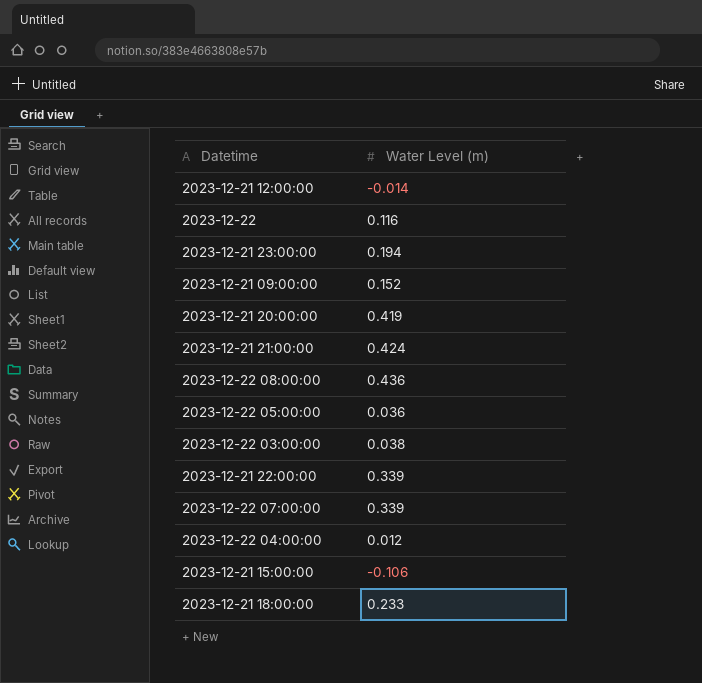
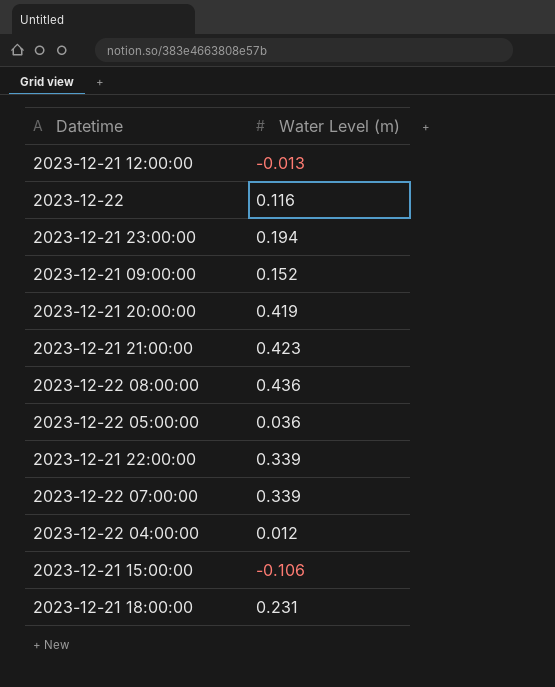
row 2023-12-22 03:00:00: 0.038 -> none
2023-12-21 12:00:00 | Water Level (m): -0.014 -> -0.013
2023-12-21 21:00:00 | Water Level (m): 0.424 -> 0.423
2023-12-21 18:00:00 | Water Level (m): 0.233 -> 0.231

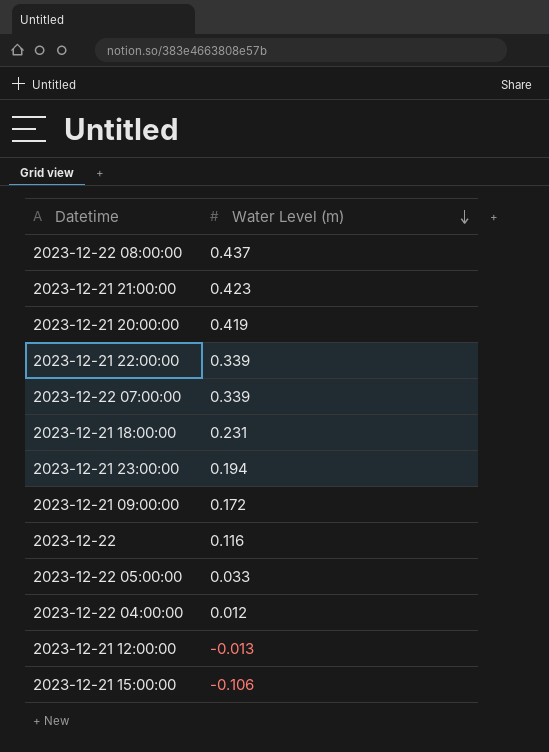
row order: none -> Water Level (m) descending
2023-12-22 08:00:00 | Water Level (m): 0.436 -> 0.437
2023-12-21 09:00:00 | Water Level (m): 0.152 -> 0.172
2023-12-22 05:00:00 | Water Level (m): 0.036 -> 0.033

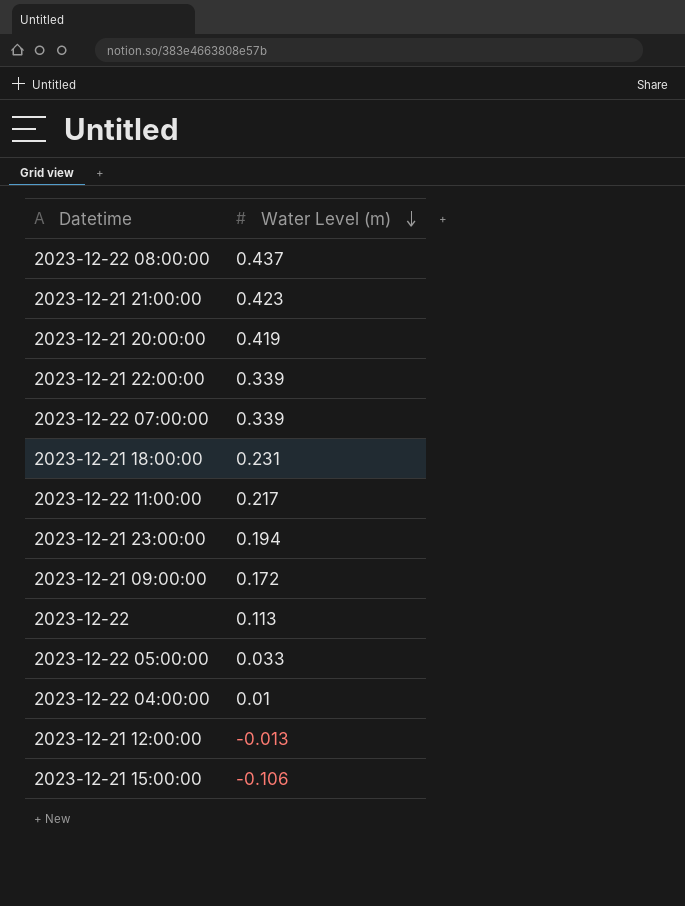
row 2023-12-22 11:00:00: none -> 0.217
2023-12-22 | Water Level (m): 0.116 -> 0.113
2023-12-22 04:00:00 | Water Level (m): 0.012 -> 0.01

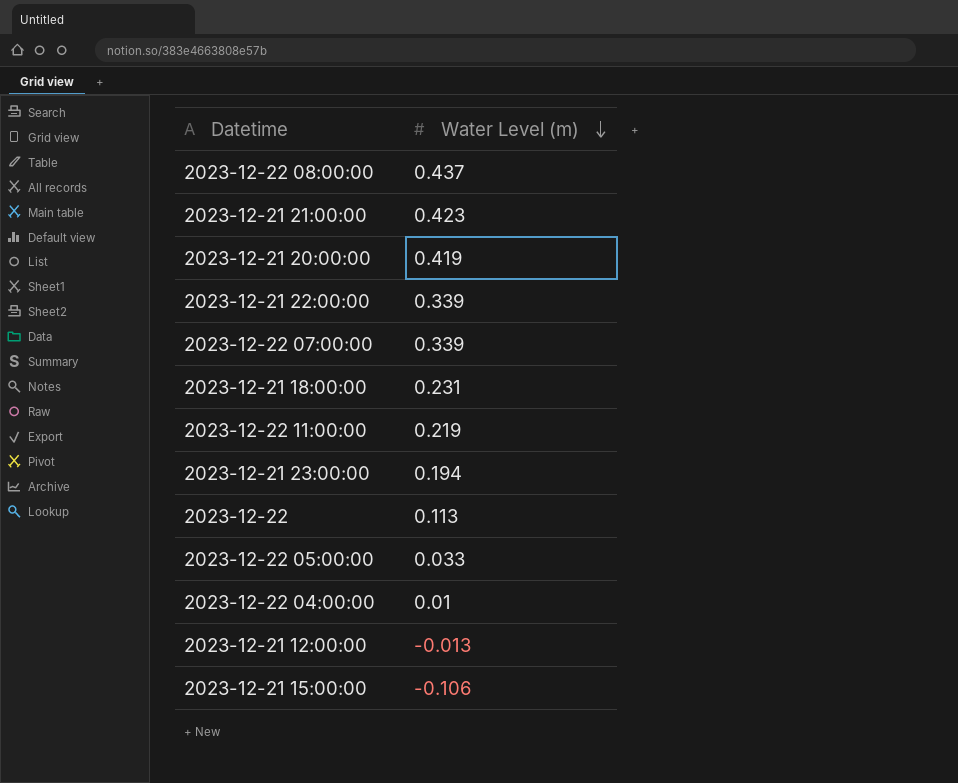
row 2023-12-21 09:00:00: 0.172 -> none
2023-12-22 11:00:00 | Water Level (m): 0.217 -> 0.219

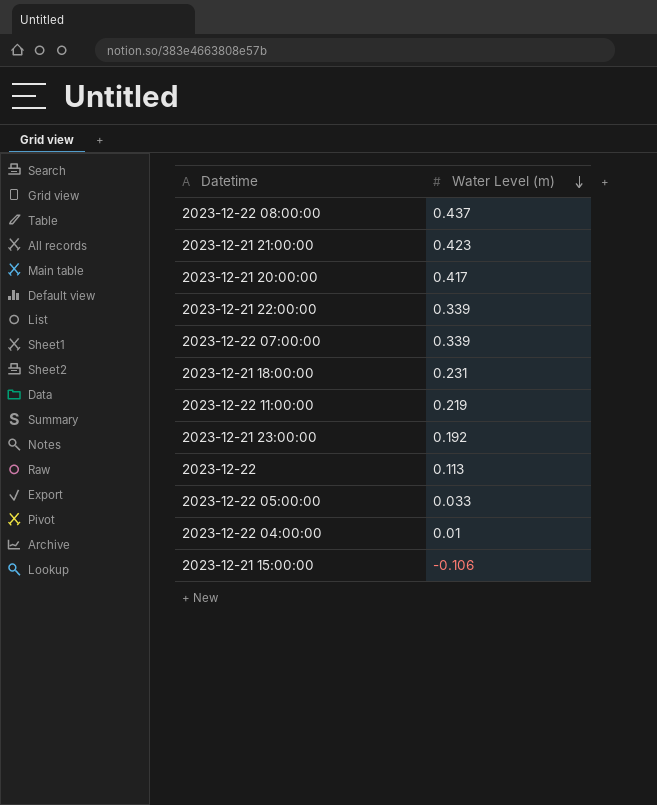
row 2023-12-21 12:00:00: -0.013 -> none
2023-12-21 20:00:00 | Water Level (m): 0.419 -> 0.417
2023-12-21 23:00:00 | Water Level (m): 0.194 -> 0.192

